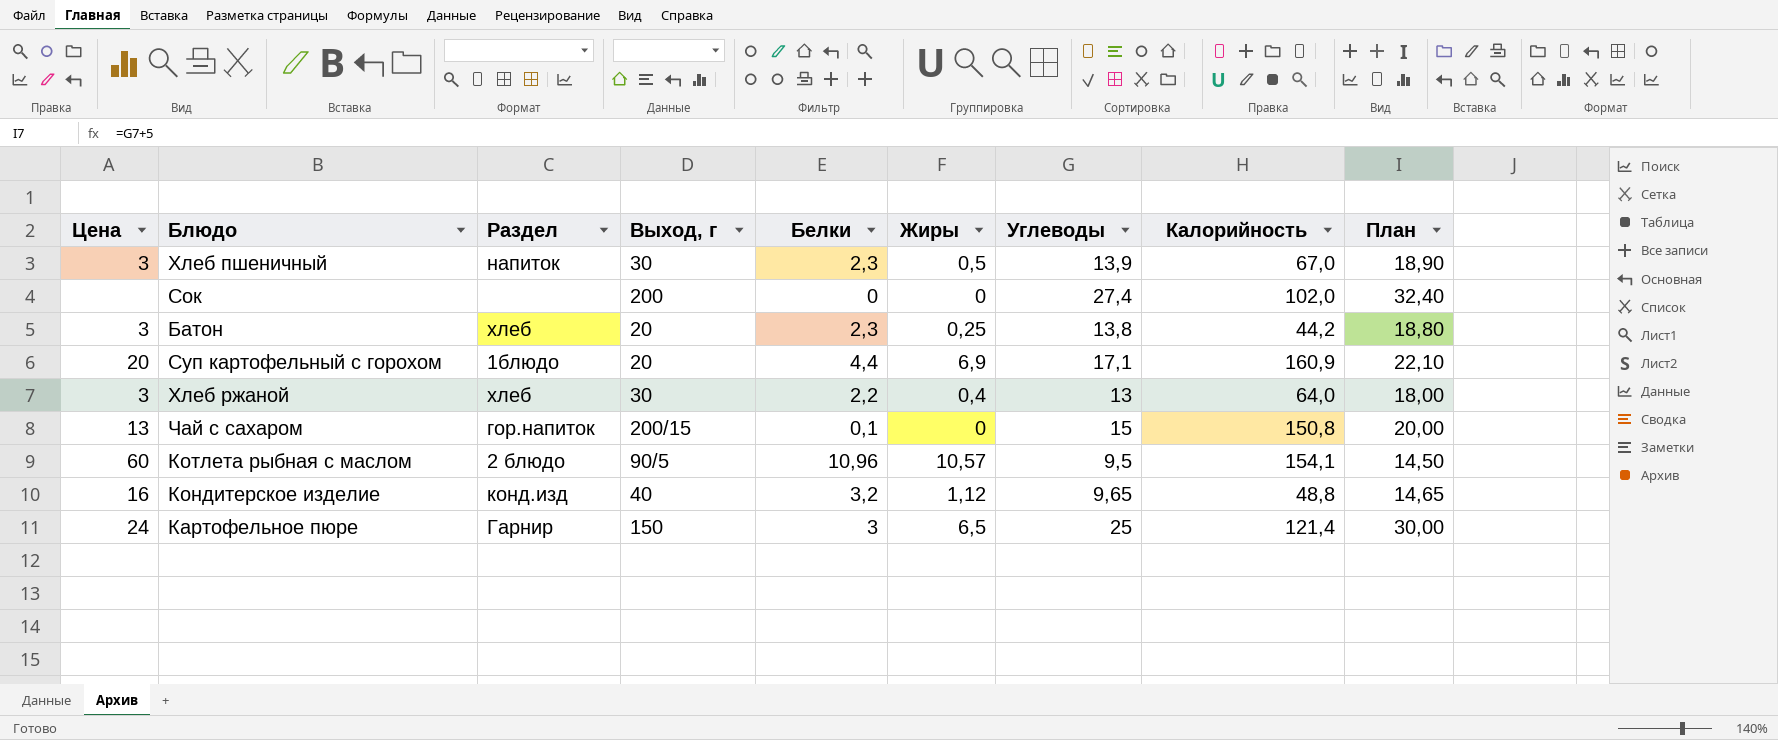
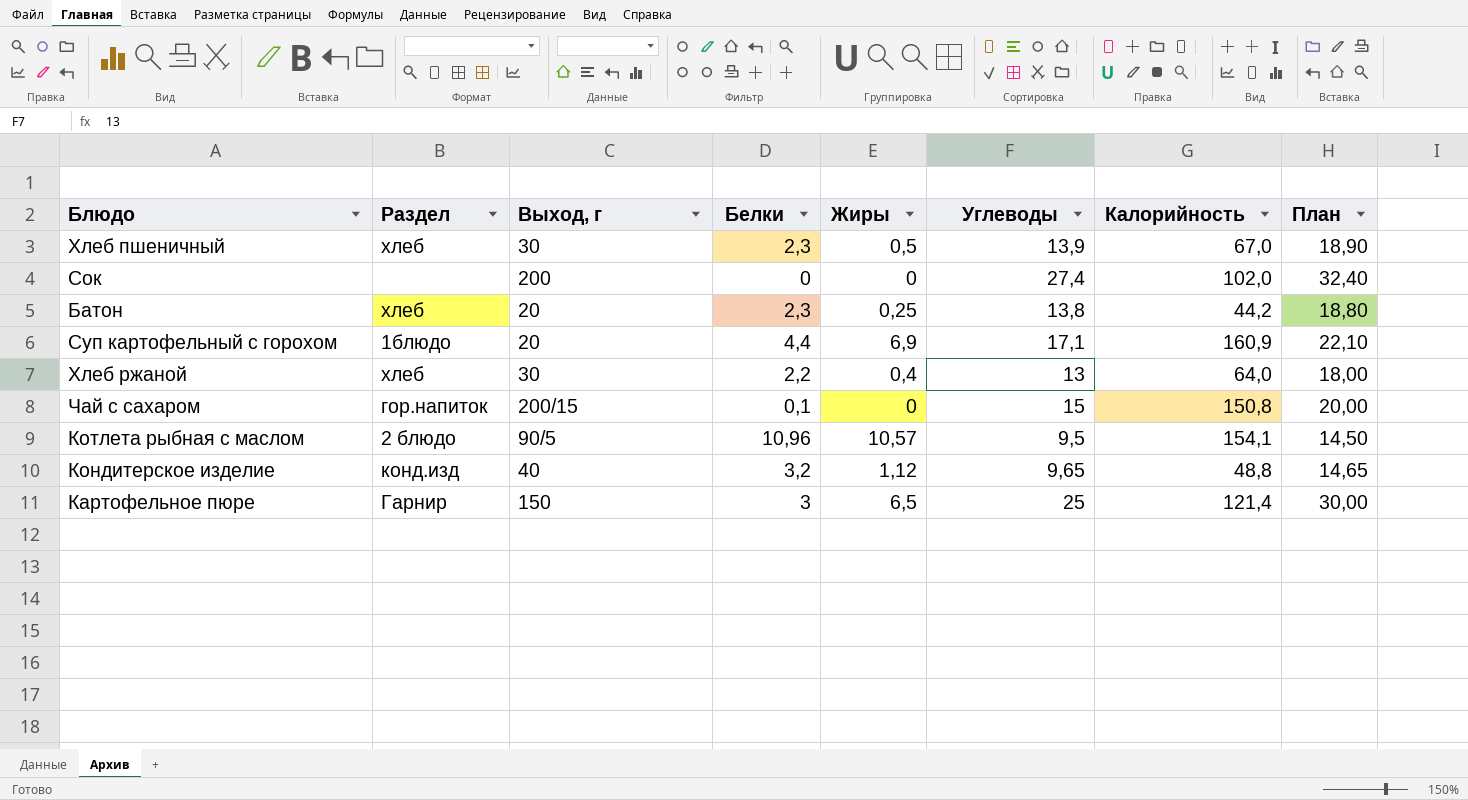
column Цена | position: 1 -> none
Хлеб пшеничный | Раздел: напиток -> хлеб

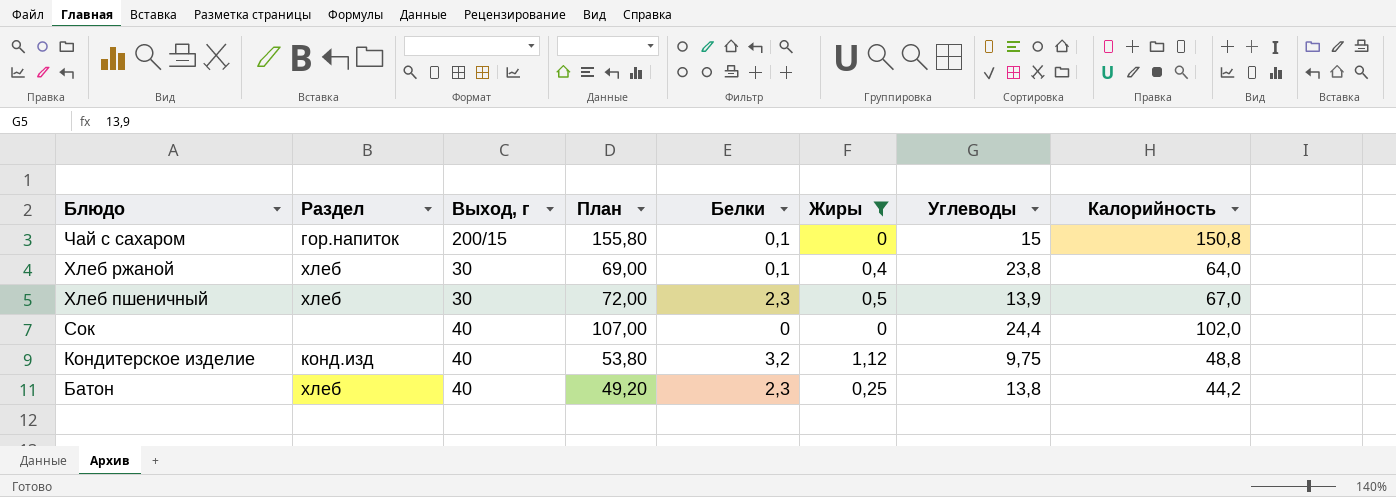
filter: none -> Жиры <= 1,12
row order: none -> Блюдо descending
column План | formula: [Углеводы] + 5 -> [Калорийность] + 5
column План | position: 8 -> 4
Хлеб ржаной | Белки: 2,2 -> 0,1
Хлеб ржаной | Углеводы: 13 -> 23,8
Сок | Выход, г: 200 -> 40
Сок | Углеводы: 27,4 -> 24,4
Кондитерское изделие | Углеводы: 9,65 -> 9,75
Батон | Выход, г: 20 -> 40

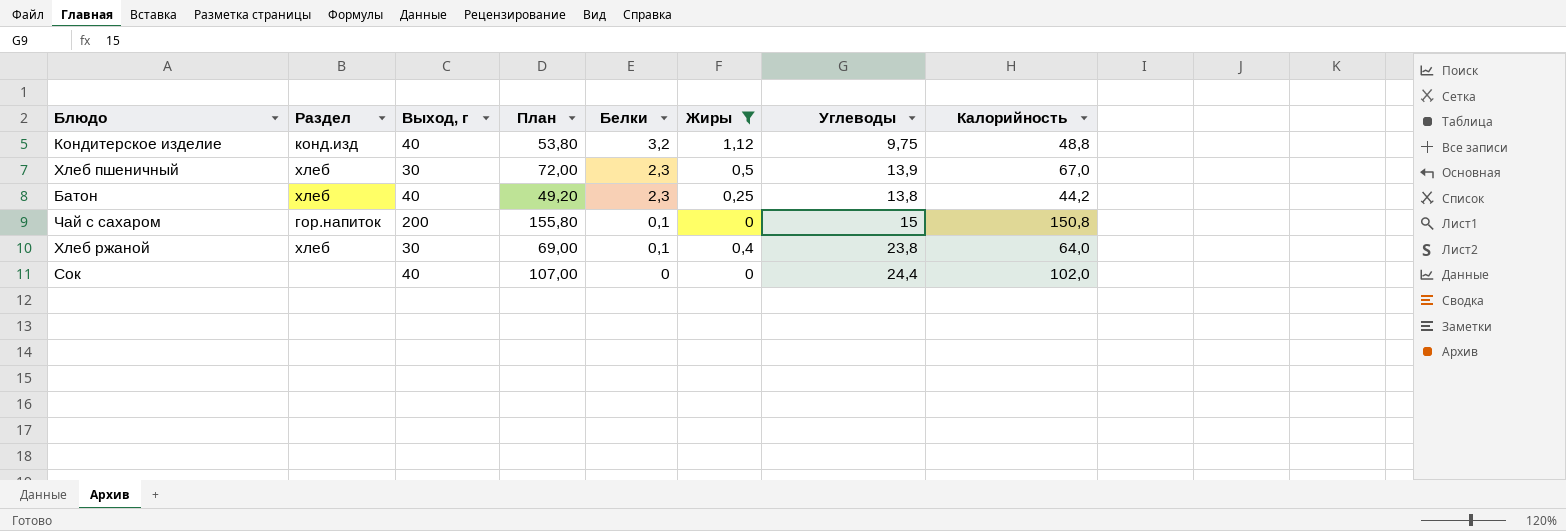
row order: Блюдо descending -> Белки descending
Чай с сахаром | Выход, г: 200/15 -> 200

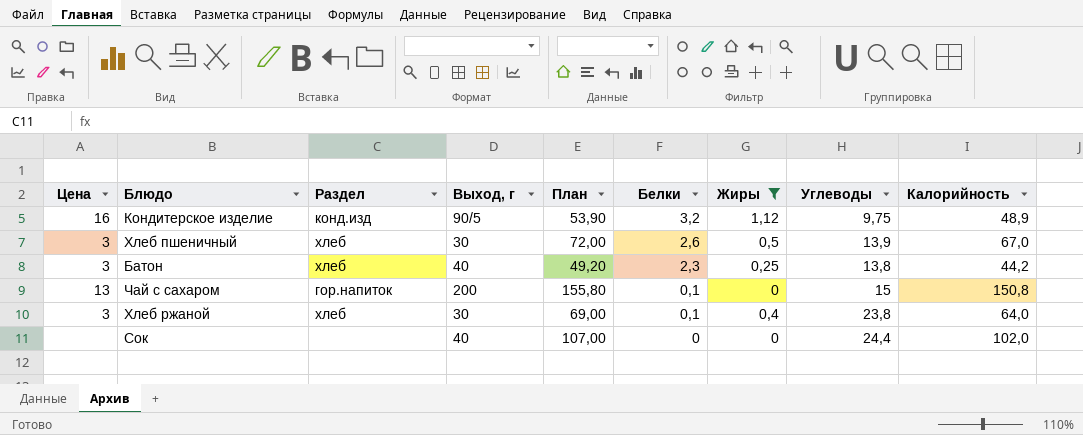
column Цена | position: none -> 1
Кондитерское изделие | Выход, г: 40 -> 90/5
Кондитерское изделие | План: 53,80 -> 53,90
Кондитерское изделие | Калорийность: 48,8 -> 48,9
Хлеб пшеничный | Белки: 2,3 -> 2,6

